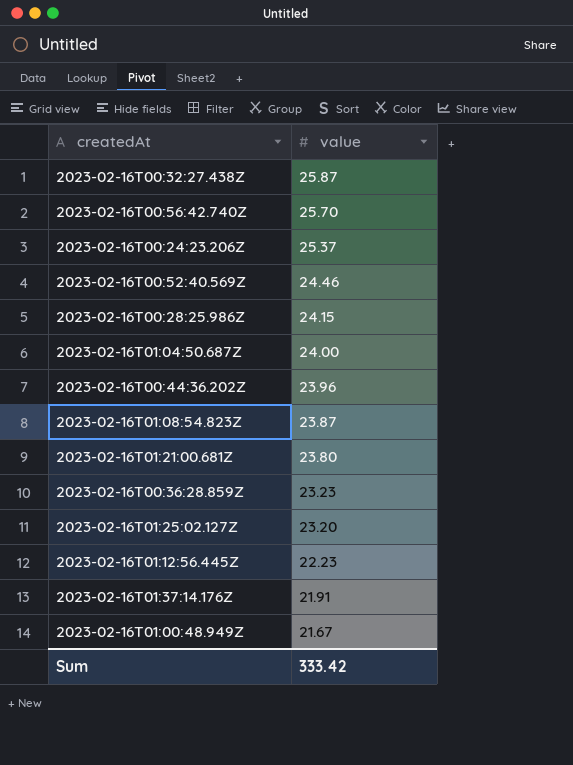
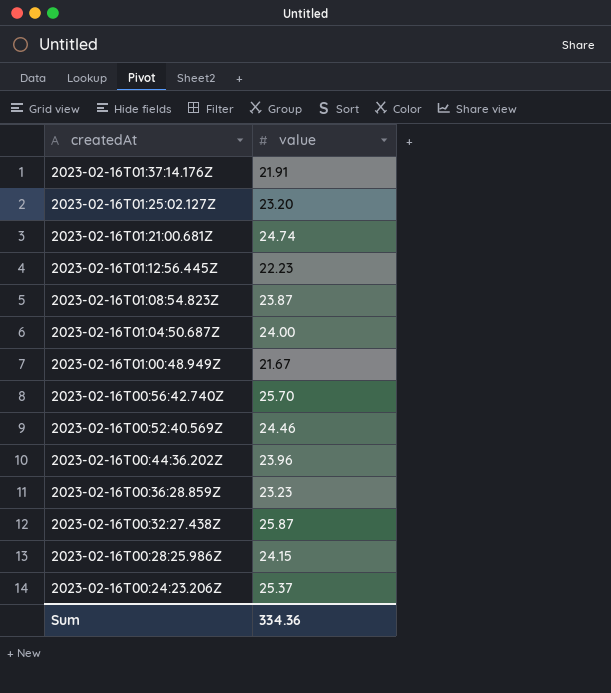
row order: value descending -> createdAt descending
2023-02-16T01:21:00.681Z | value: 23.80 -> 24.74
Sum | value: 333.42 -> 334.36

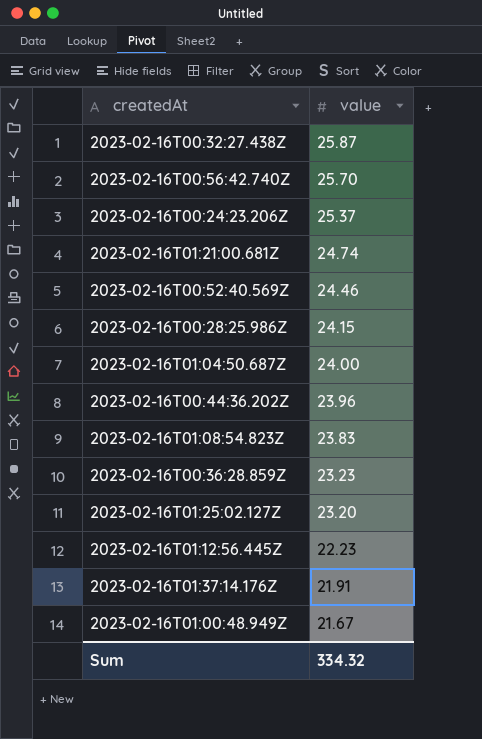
row order: createdAt descending -> value descending
2023-02-16T01:08:54.823Z | value: 23.87 -> 23.83
Sum | value: 334.36 -> 334.32

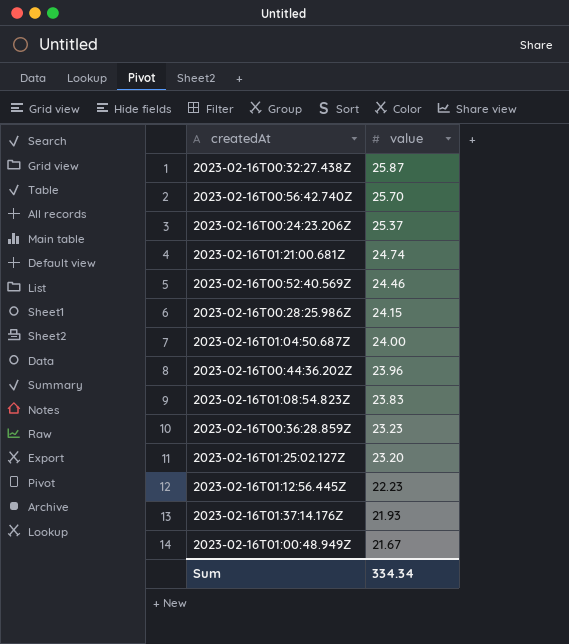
2023-02-16T01:37:14.176Z | value: 21.91 -> 21.93
Sum | value: 334.32 -> 334.34

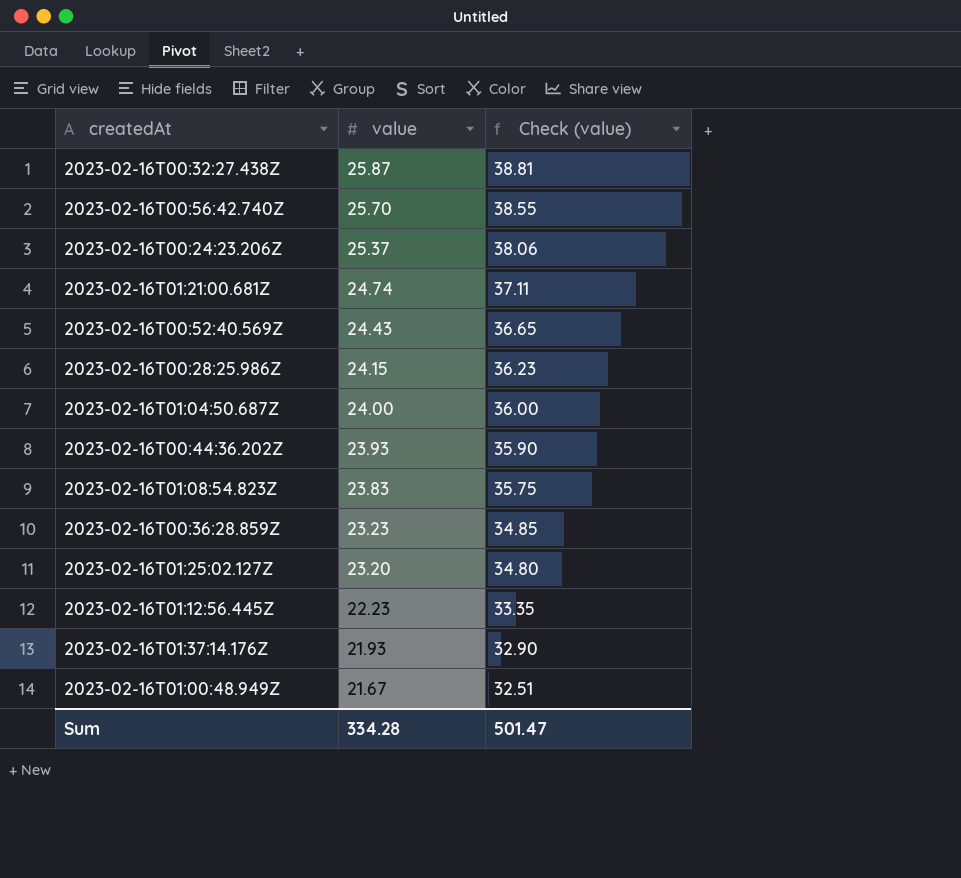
column Check (value) | formula: none -> [value] * 1.5
2023-02-16T00:52:40.569Z | value: 24.46 -> 24.43
2023-02-16T00:44:36.202Z | value: 23.96 -> 23.93
Sum | value: 334.34 -> 334.28

